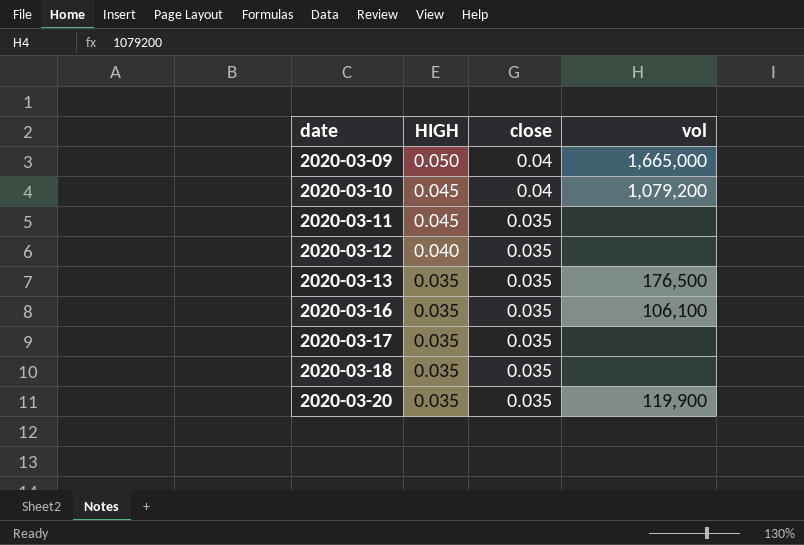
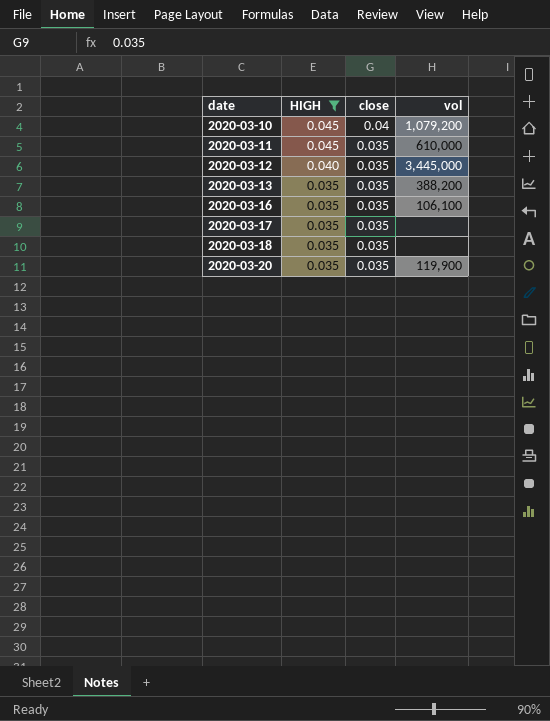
filter: none -> HIGH != 0.050
2020-03-11 | vol: none -> 610,000
2020-03-12 | vol: none -> 3,445,000
2020-03-13 | vol: 176,500 -> 388,200

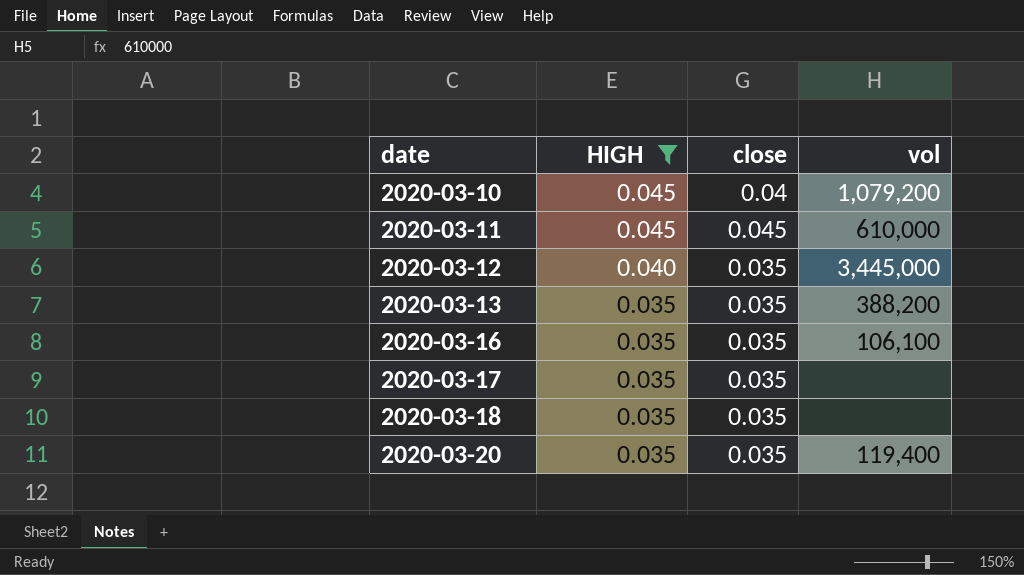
2020-03-11 | close: 0.035 -> 0.045
2020-03-20 | vol: 119,900 -> 119,400

